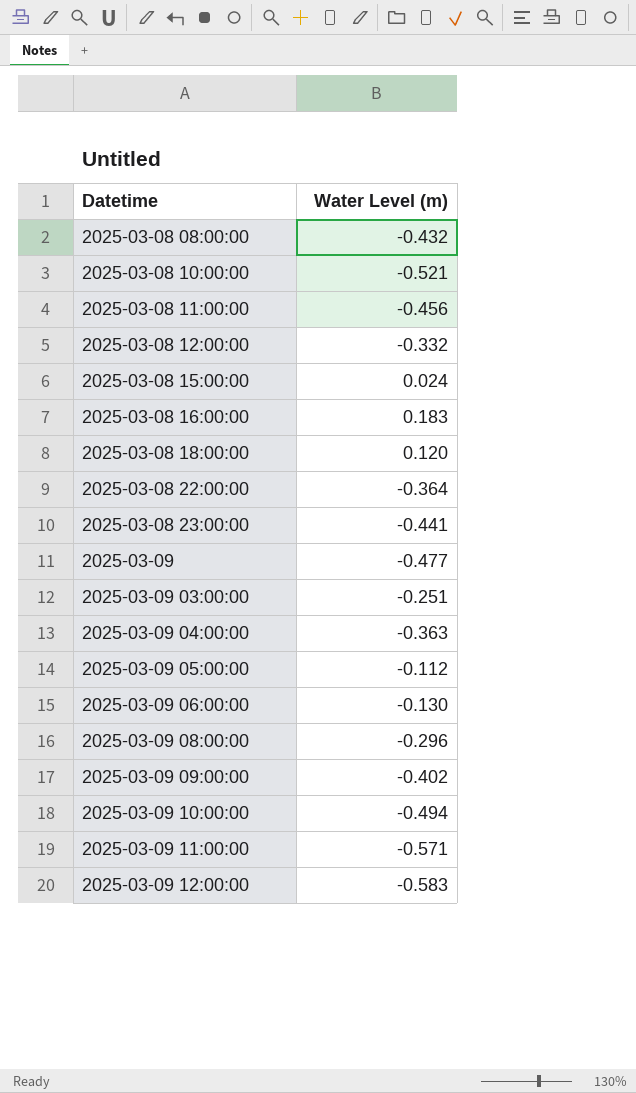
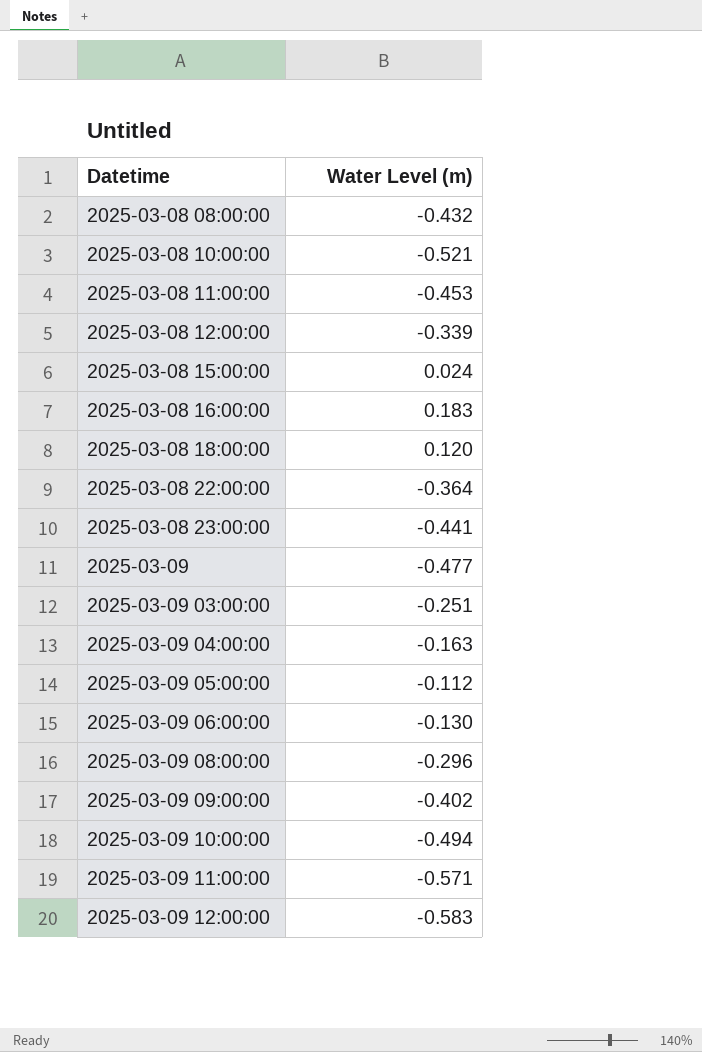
2025-03-08 11:00:00 | Water Level (m): -0.456 -> -0.453
2025-03-08 12:00:00 | Water Level (m): -0.332 -> -0.339
2025-03-09 04:00:00 | Water Level (m): -0.363 -> -0.163

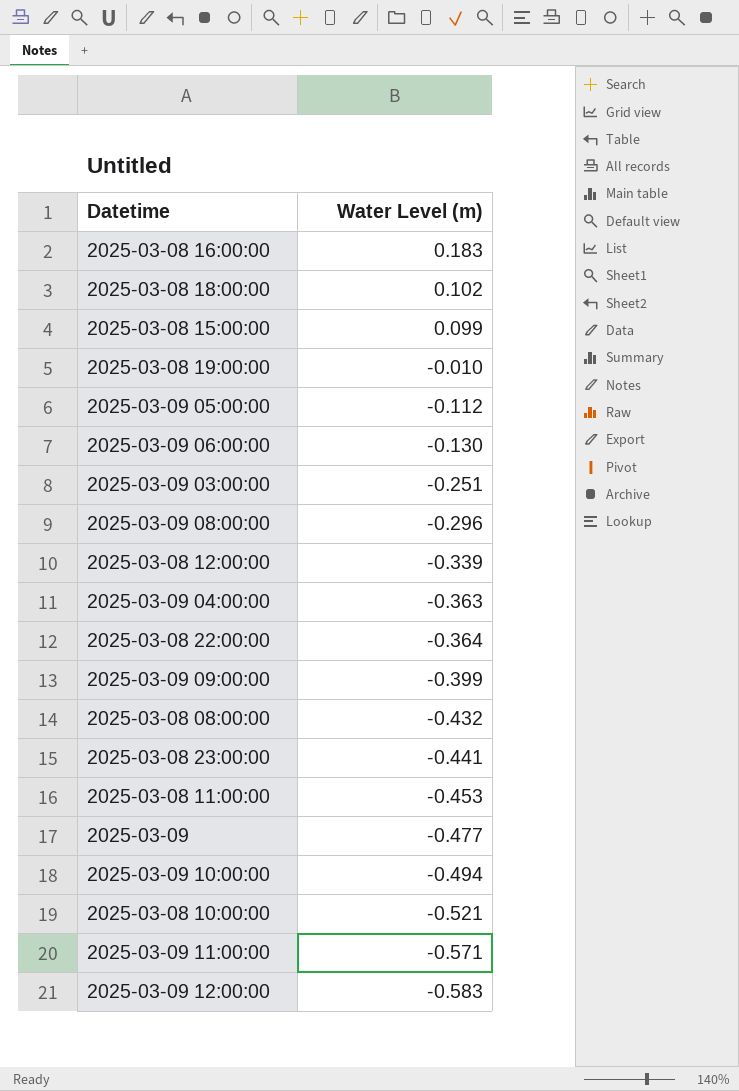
row order: Datetime ascending -> Water Level (m) descending
2025-03-08 18:00:00 | Water Level (m): 0.120 -> 0.102
2025-03-08 15:00:00 | Water Level (m): 0.024 -> 0.099
row 2025-03-08 19:00:00: none -> -0.010
2025-03-09 04:00:00 | Water Level (m): -0.163 -> -0.363
2025-03-09 09:00:00 | Water Level (m): -0.402 -> -0.399

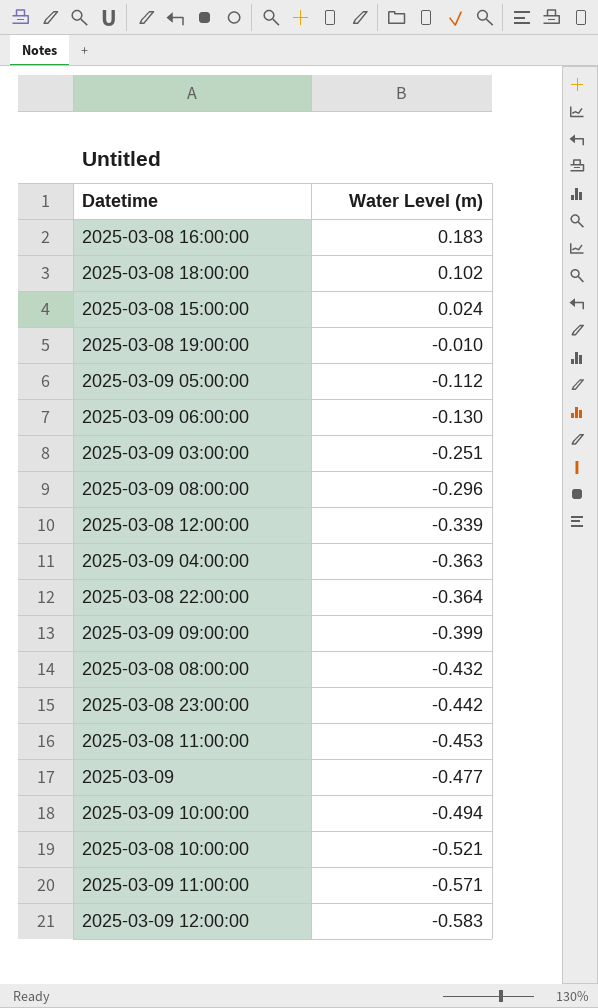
2025-03-08 15:00:00 | Water Level (m): 0.099 -> 0.024
2025-03-08 23:00:00 | Water Level (m): -0.441 -> -0.442

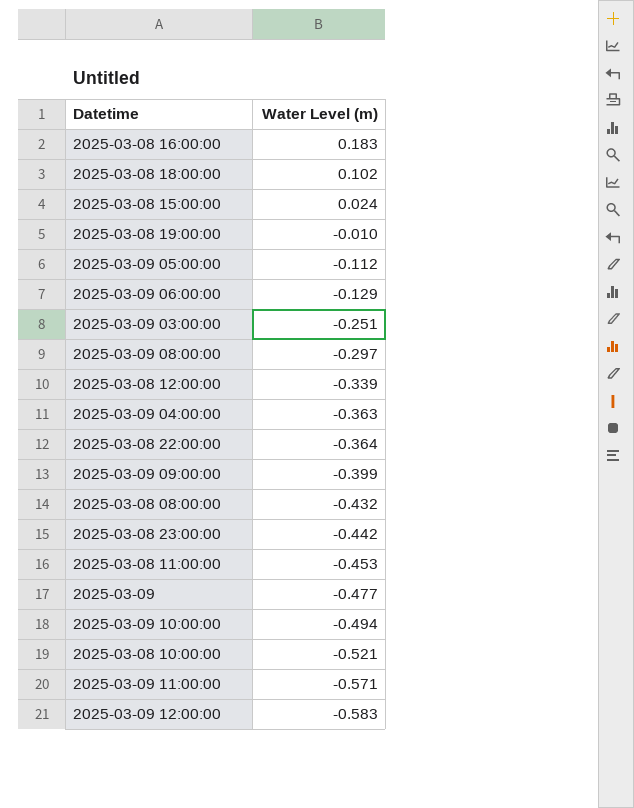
2025-03-09 06:00:00 | Water Level (m): -0.130 -> -0.129
2025-03-09 08:00:00 | Water Level (m): -0.296 -> -0.297

